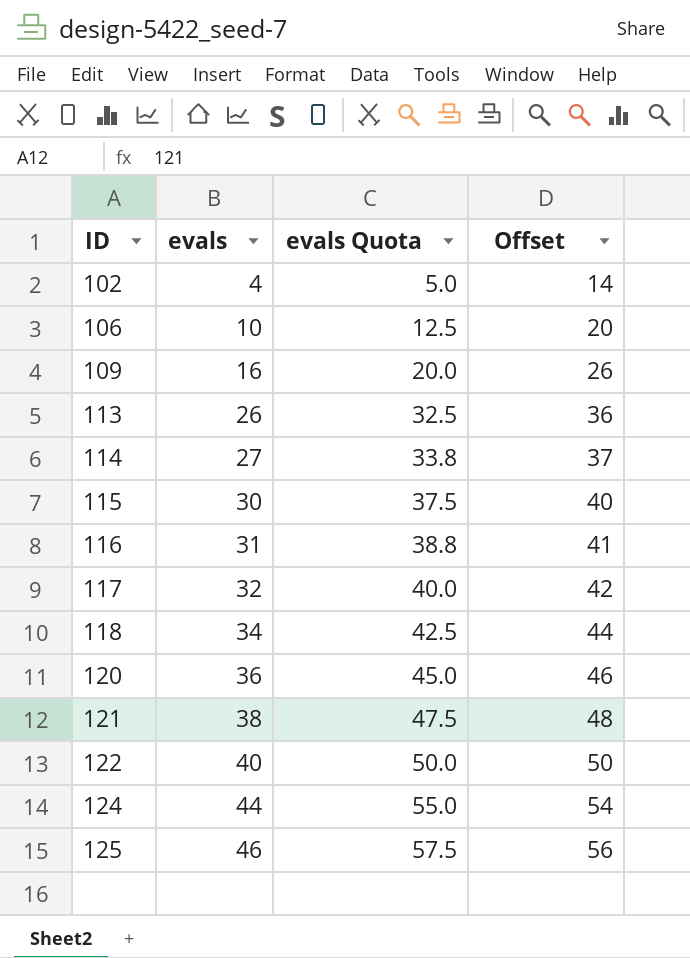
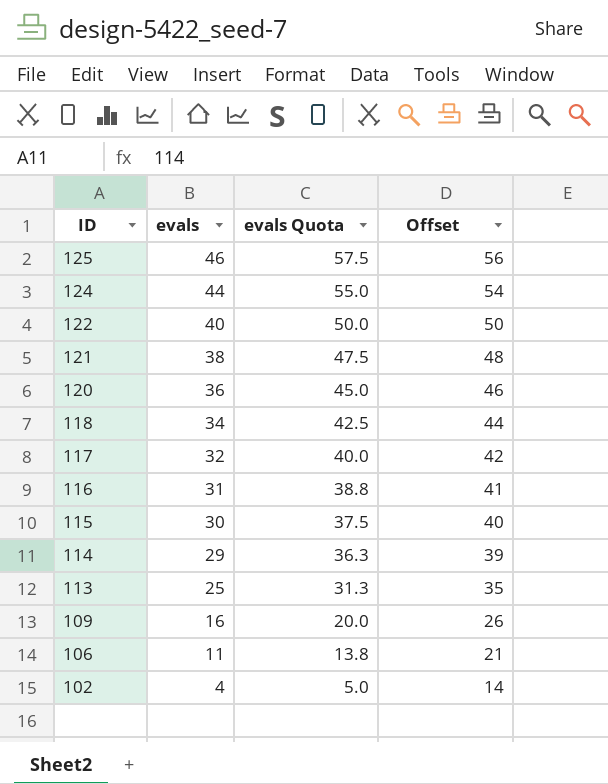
row order: ID ascending -> ID descending
114 | evals: 27 -> 29
114 | evals Quota: 33.8 -> 36.3
114 | Offset: 37 -> 39
113 | evals: 26 -> 25
113 | evals Quota: 32.5 -> 31.3
113 | Offset: 36 -> 35
106 | evals: 10 -> 11
106 | evals Quota: 12.5 -> 13.8
106 | Offset: 20 -> 21

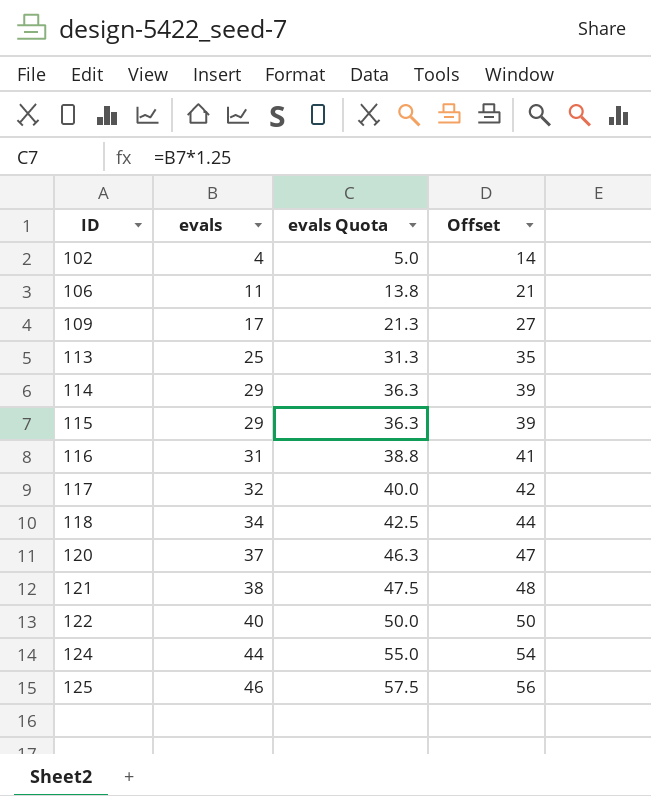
row order: ID descending -> ID ascending
109 | evals: 16 -> 17
109 | evals Quota: 20.0 -> 21.3
109 | Offset: 26 -> 27
115 | evals: 30 -> 29
115 | evals Quota: 37.5 -> 36.3
115 | Offset: 40 -> 39
120 | evals: 36 -> 37
120 | evals Quota: 45.0 -> 46.3
120 | Offset: 46 -> 47

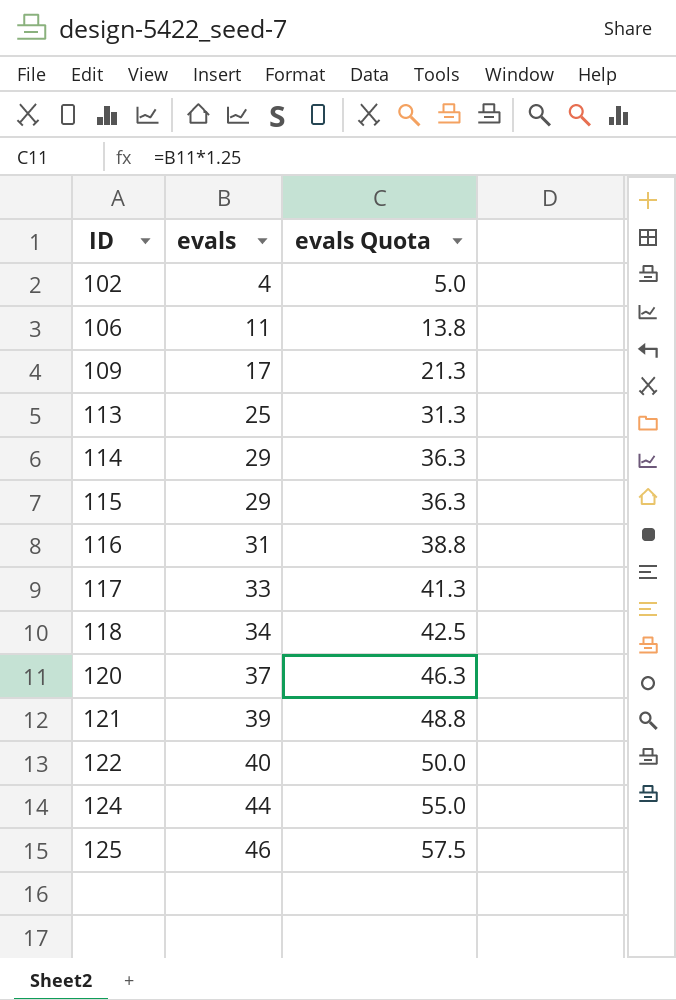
column Offset | formula: [evals] + 10 -> none
117 | evals: 32 -> 33
117 | evals Quota: 40.0 -> 41.3
121 | evals: 38 -> 39
121 | evals Quota: 47.5 -> 48.8

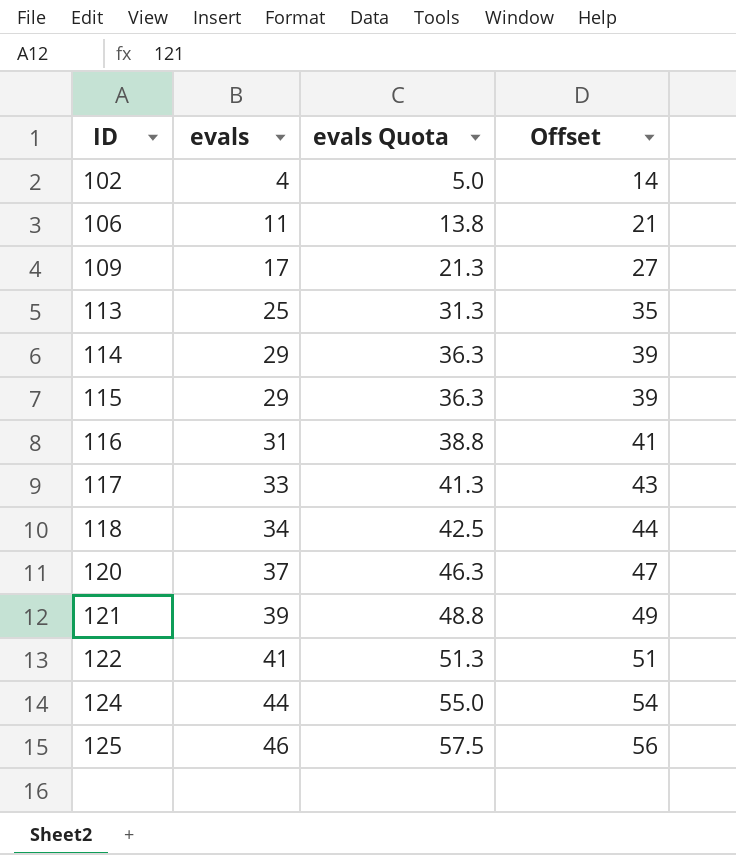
column Offset | formula: none -> [evals] + 10
122 | evals: 40 -> 41
122 | evals Quota: 50.0 -> 51.3

